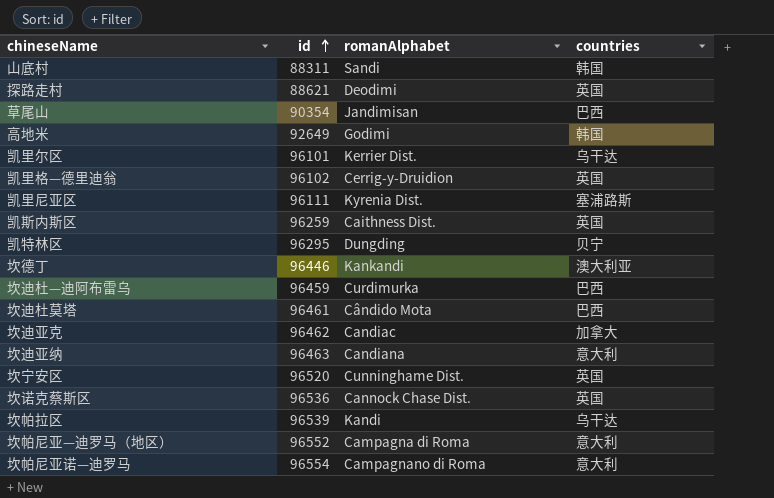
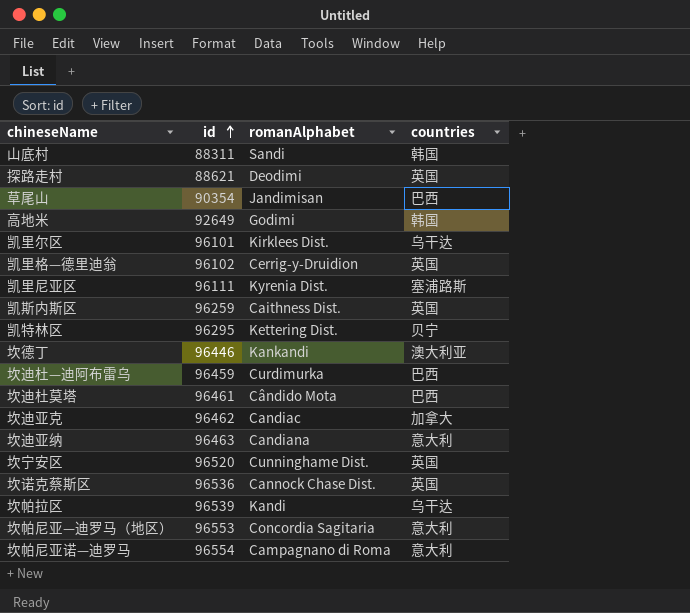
凯里尔区 | romanAlphabet: Kerrier Dist. -> Kirklees Dist.
凯特林区 | romanAlphabet: Dungding -> Kettering Dist.
坎帕尼亚—迪罗马（地区） | id: 96552 -> 96553
坎帕尼亚—迪罗马（地区） | romanAlphabet: Campagna di Roma -> Concordia Sagitaria

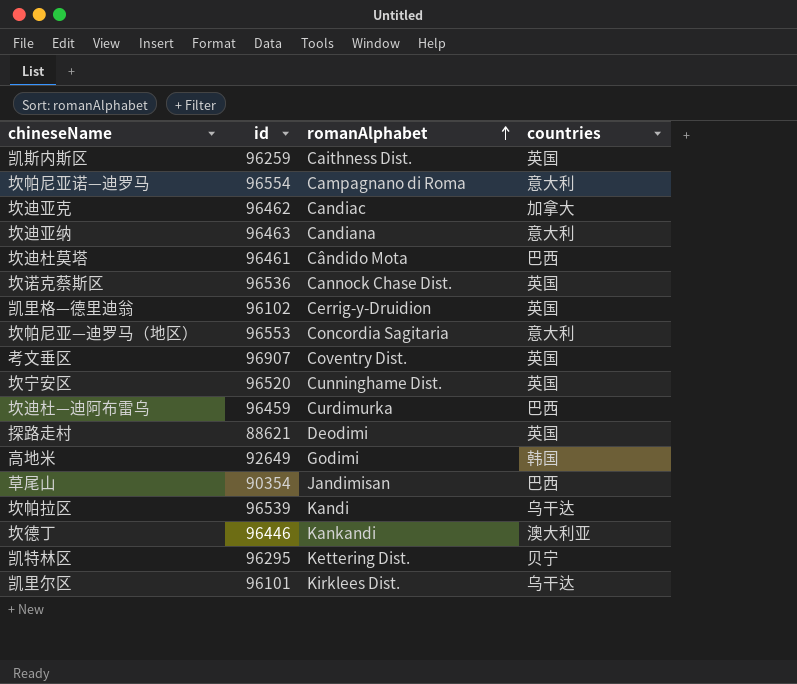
row order: id ascending -> romanAlphabet ascending
row 山底村: 88311 | Sandi | 韩国 -> none
row 凯里尼亚区: 96111 | Kyrenia Dist. | 塞浦路斯 -> none
row 考文垂区: none -> 96907 | Coventry Dist. | 英国

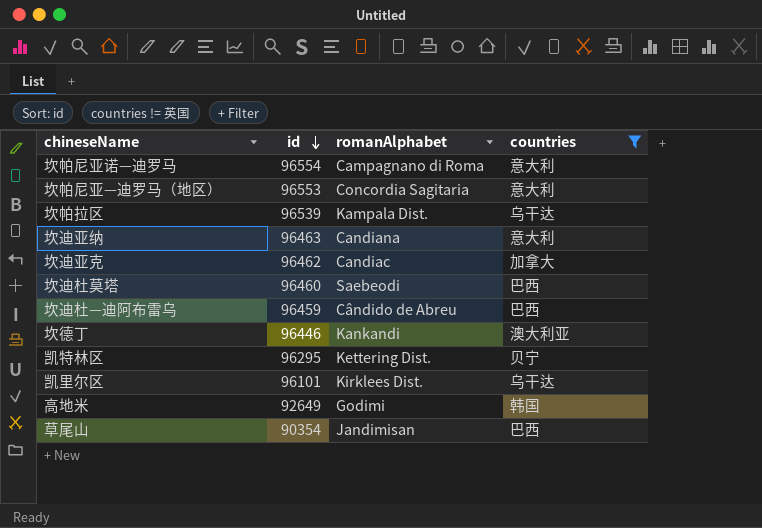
filter: none -> countries != 英国
row order: romanAlphabet ascending -> id descending
坎帕拉区 | romanAlphabet: Kandi -> Kampala Dist.
坎迪杜莫塔 | id: 96461 -> 96460
坎迪杜莫塔 | romanAlphabet: Cândido Mota -> Saebeodi
坎迪杜—迪阿布雷乌 | romanAlphabet: Curdimurka -> Cândido de Abreu

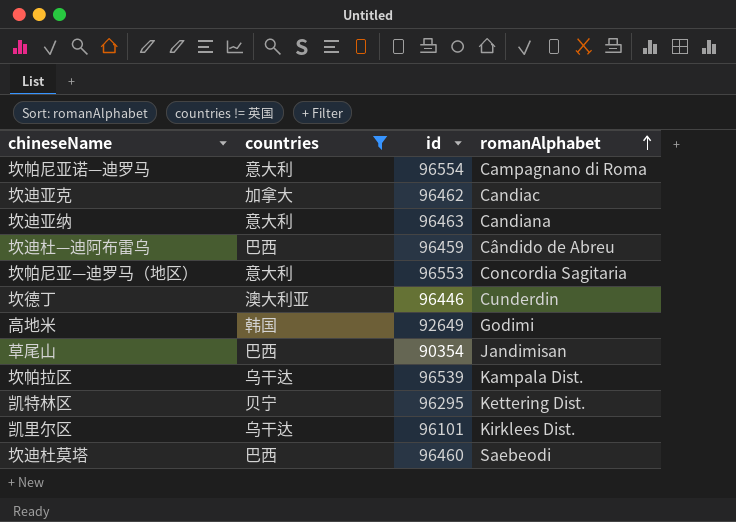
row order: id descending -> romanAlphabet ascending
column countries | position: 4 -> 2
坎德丁 | romanAlphabet: Kankandi -> Cunderdin

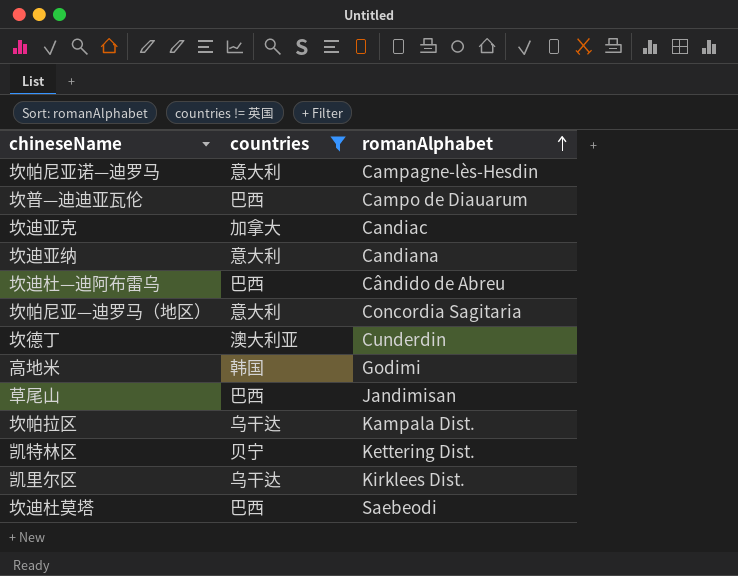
column id | position: 3 -> none
坎帕尼亚诺—迪罗马 | romanAlphabet: Campagnano di Roma -> Campagne-lès-Hesdin
row 坎普—迪迪亚瓦伦: none -> 巴西 | Campo de Diauarum

